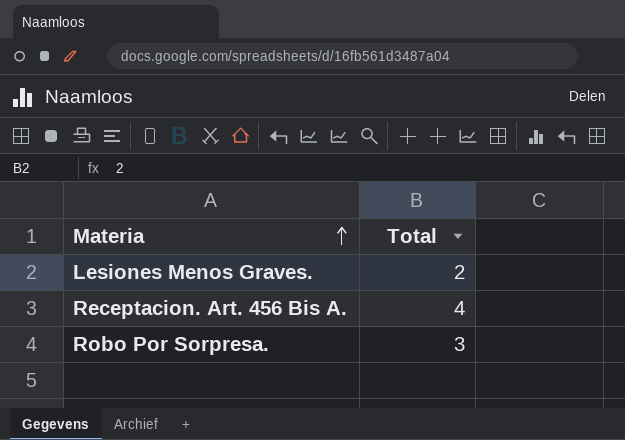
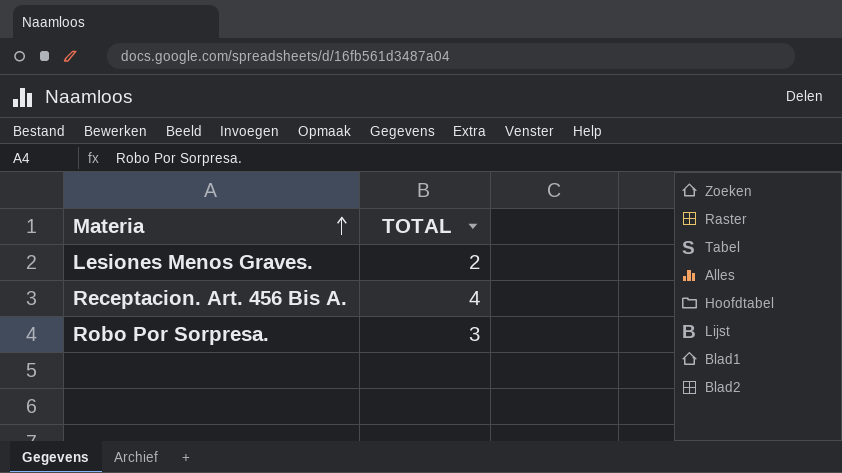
column name: Total -> TOTAL

